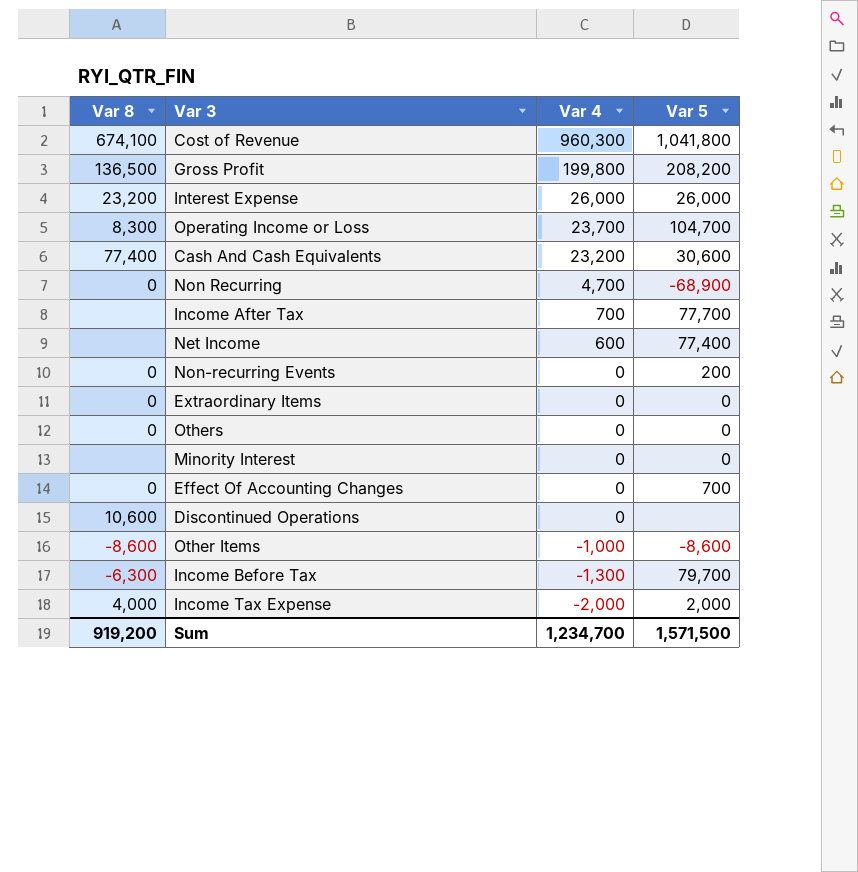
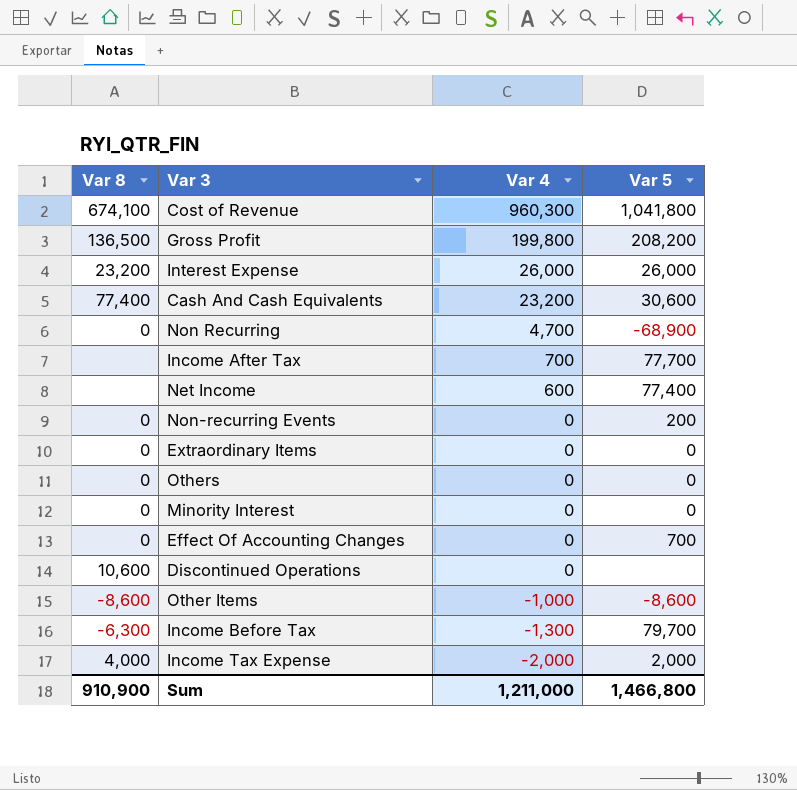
row Operating Income or Loss: 8,300 | 23,700 | 104,700 -> none
Minority Interest | Var 8: none -> 0
Sum | Var 8: 919,200 -> 910,900
Sum | Var 4: 1,234,700 -> 1,211,000
Sum | Var 5: 1,571,500 -> 1,466,800

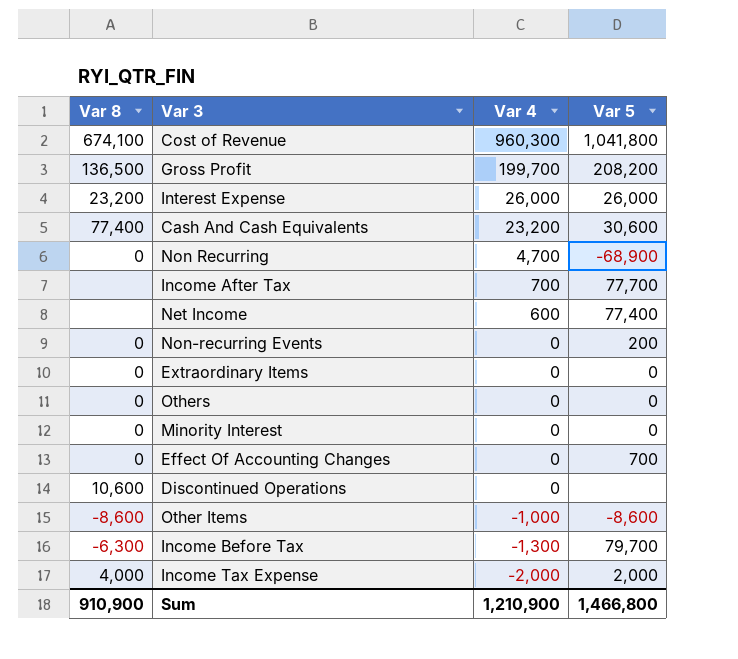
Gross Profit | Var 4: 199,800 -> 199,700
Sum | Var 4: 1,211,000 -> 1,210,900

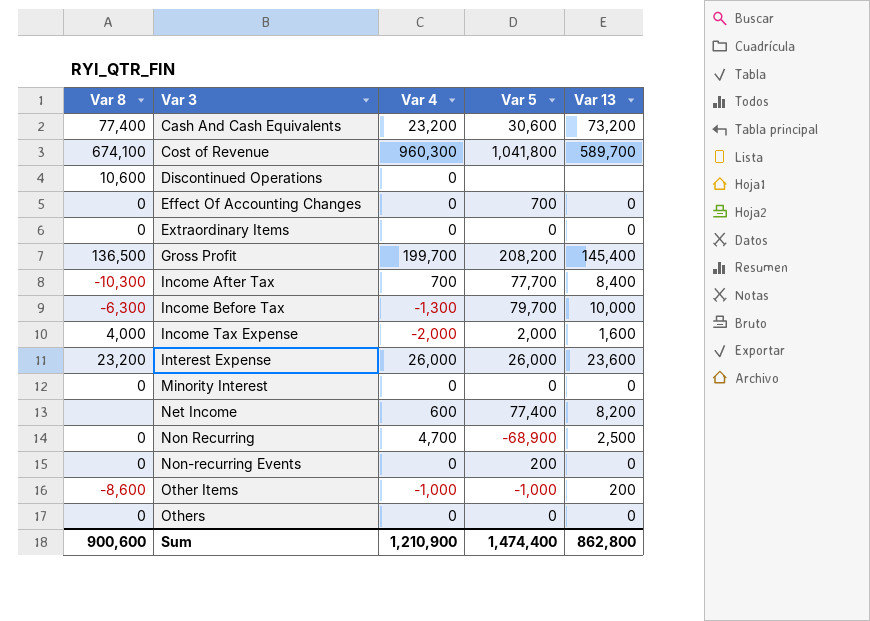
row order: Var 4 descending -> Var 3 ascending
column Var 13 | position: none -> 5
Income After Tax | Var 8: none -> -10,300
Other Items | Var 5: -8,600 -> -1,000
Sum | Var 8: 910,900 -> 900,600
Sum | Var 5: 1,466,800 -> 1,474,400

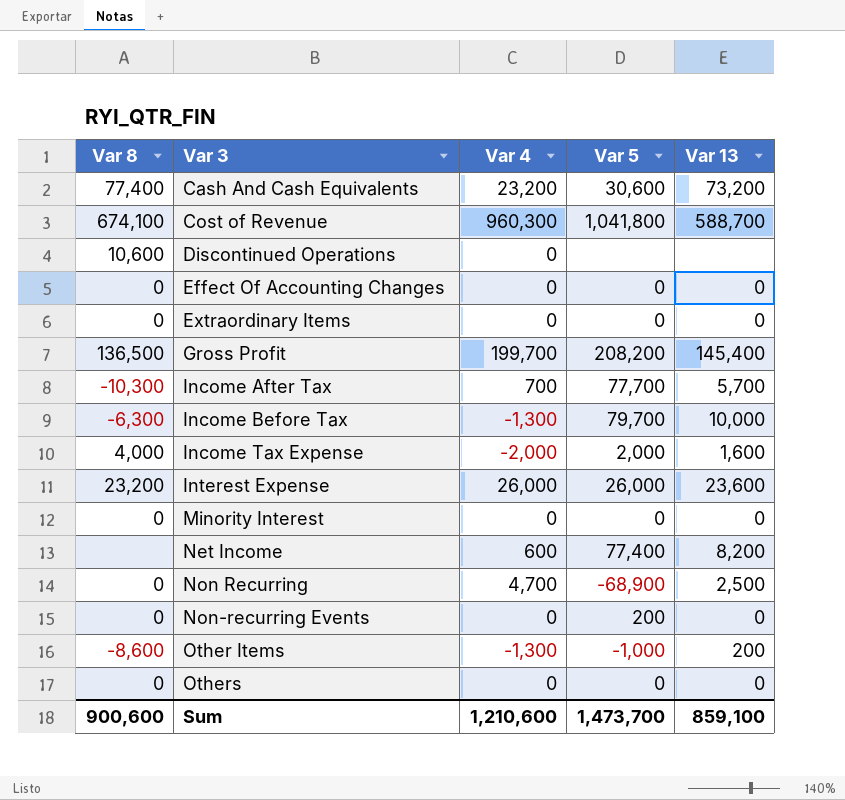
Cost of Revenue | Var 13: 589,700 -> 588,700
Effect Of Accounting Changes | Var 5: 700 -> 0
Income After Tax | Var 13: 8,400 -> 5,700
Other Items | Var 4: -1,000 -> -1,300
Sum | Var 4: 1,210,900 -> 1,210,600
Sum | Var 5: 1,474,400 -> 1,473,700
Sum | Var 13: 862,800 -> 859,100

